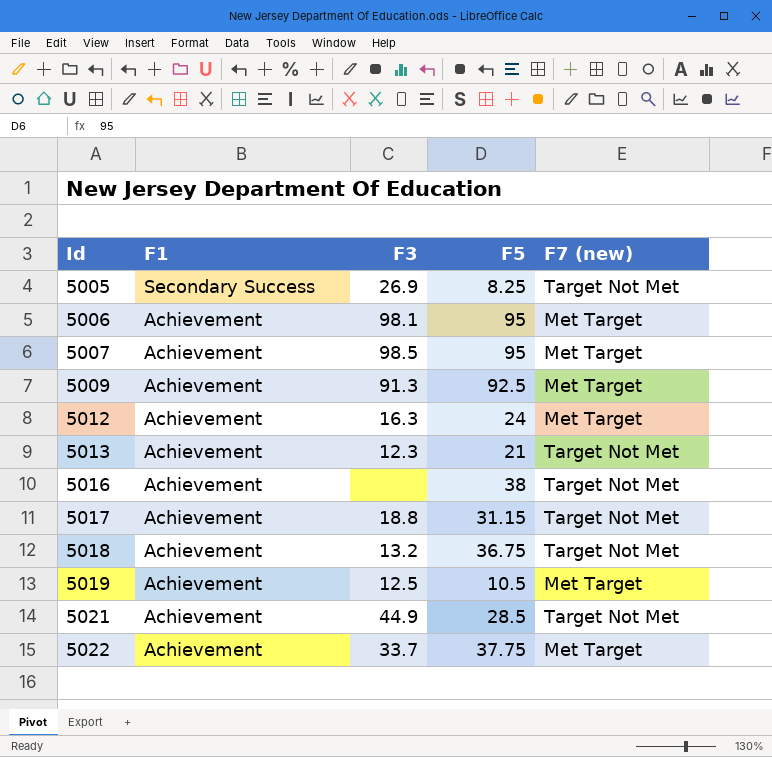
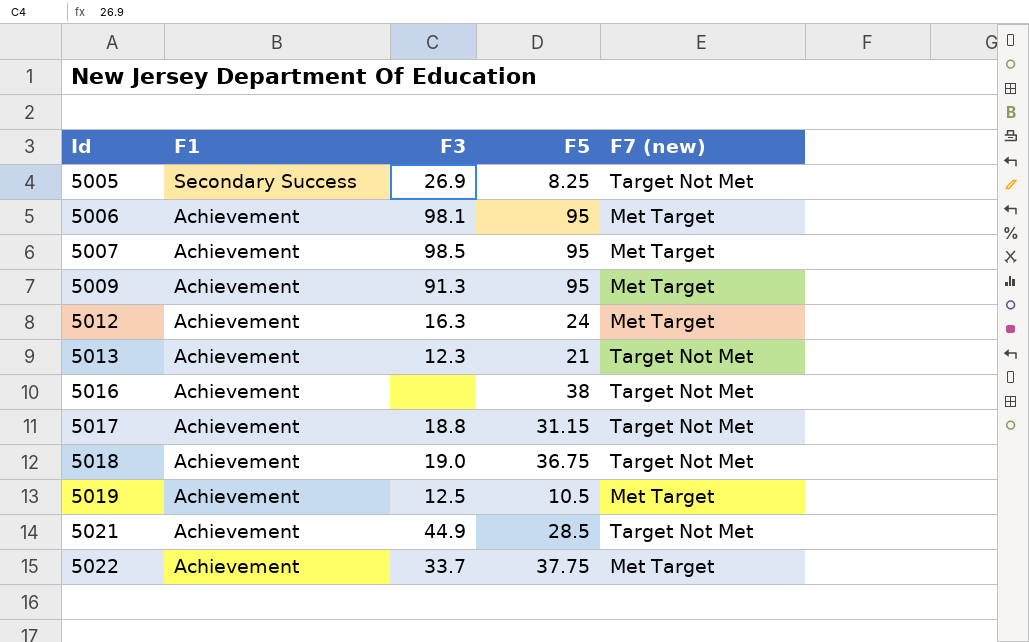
5009 | F5: 92.5 -> 95
5018 | F3: 13.2 -> 19.0

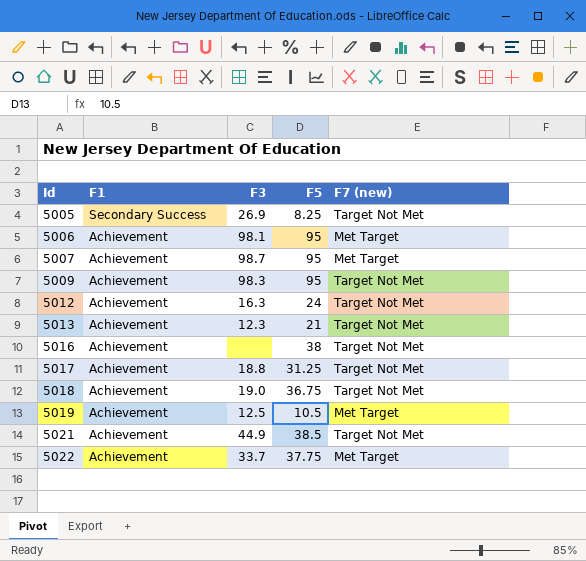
5007 | F3: 98.5 -> 98.7
5009 | F3: 91.3 -> 98.3
5009 | F7 (new): Met Target -> Target Not Met
5012 | F7 (new): Met Target -> Target Not Met
5017 | F5: 31.15 -> 31.25
5021 | F5: 28.5 -> 38.5

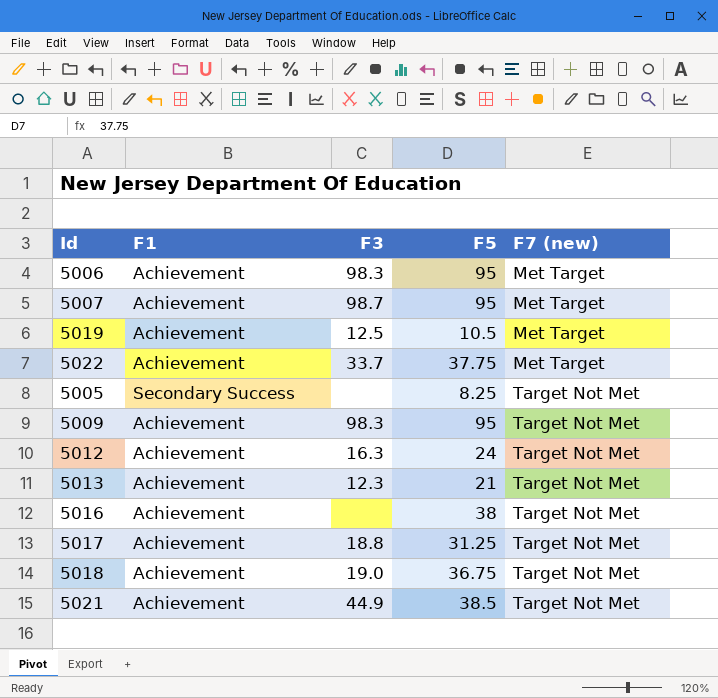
row order: Id ascending -> F7 (new) ascending
5006 | F3: 98.1 -> 98.3
5005 | F3: 26.9 -> none

